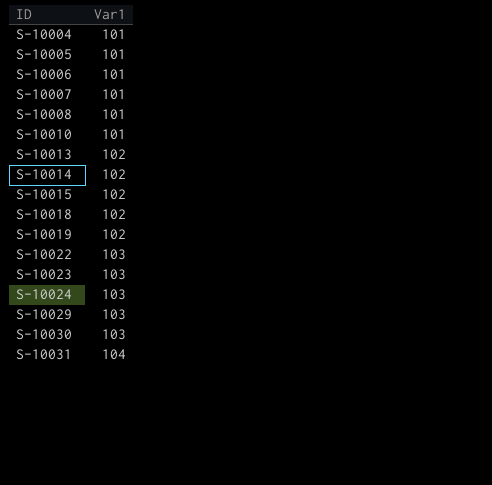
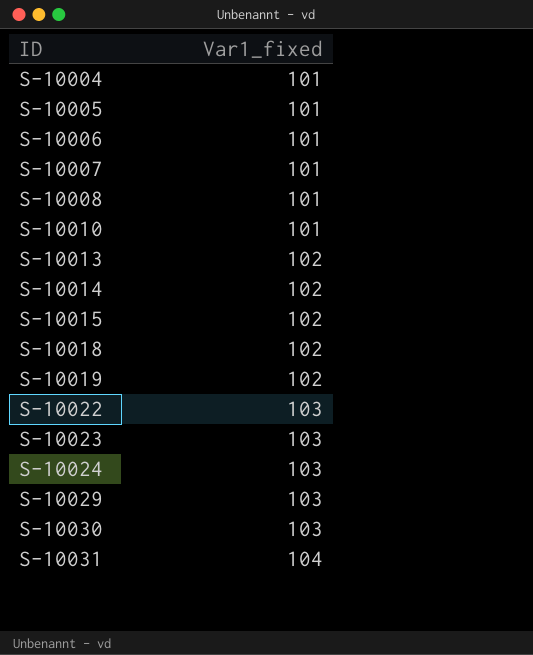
column name: Var1 -> Var1_fixed

